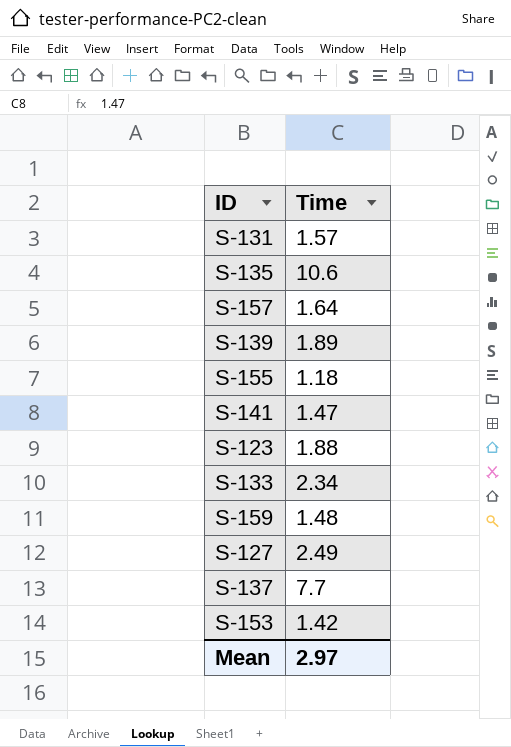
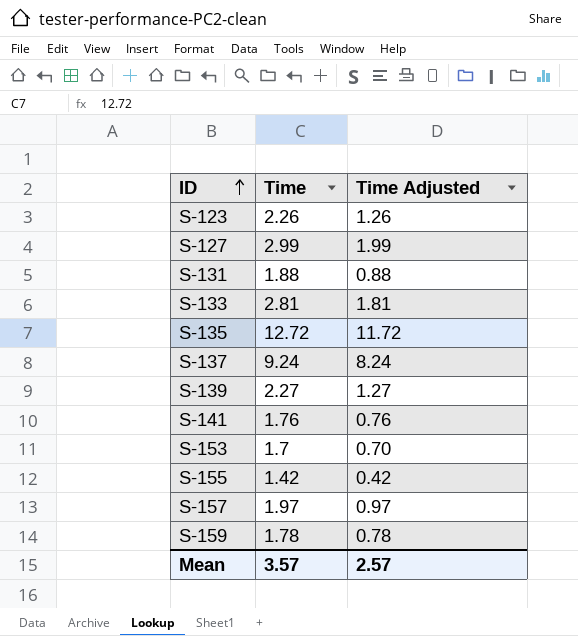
row order: none -> ID ascending
column Time Adjusted | formula: none -> [Time] - 1
S-123 | Time: 1.88 -> 2.26
S-127 | Time: 2.49 -> 2.99
S-131 | Time: 1.57 -> 1.88
S-133 | Time: 2.34 -> 2.81
S-135 | Time: 10.6 -> 12.72
S-137 | Time: 7.7 -> 9.24
S-139 | Time: 1.89 -> 2.27
S-141 | Time: 1.47 -> 1.76
S-153 | Time: 1.42 -> 1.7
S-155 | Time: 1.18 -> 1.42
S-157 | Time: 1.64 -> 1.97
S-159 | Time: 1.48 -> 1.78
Mean | Time: 2.97 -> 3.57

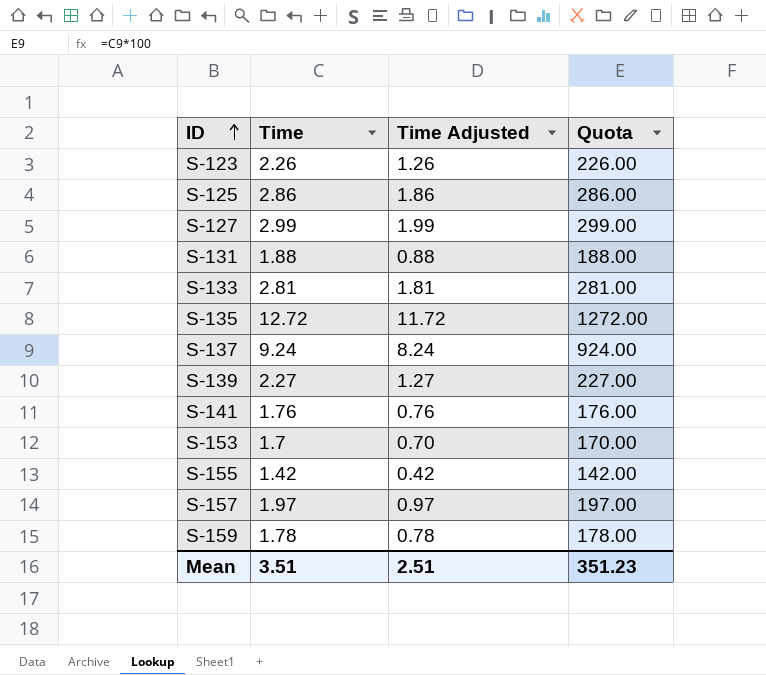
column Quota | formula: none -> [Time] * 100
row S-125: none -> 2.86 | 1.86 | 286.00
Mean | Time: 3.57 -> 3.51
Mean | Time Adjusted: 2.57 -> 2.51

